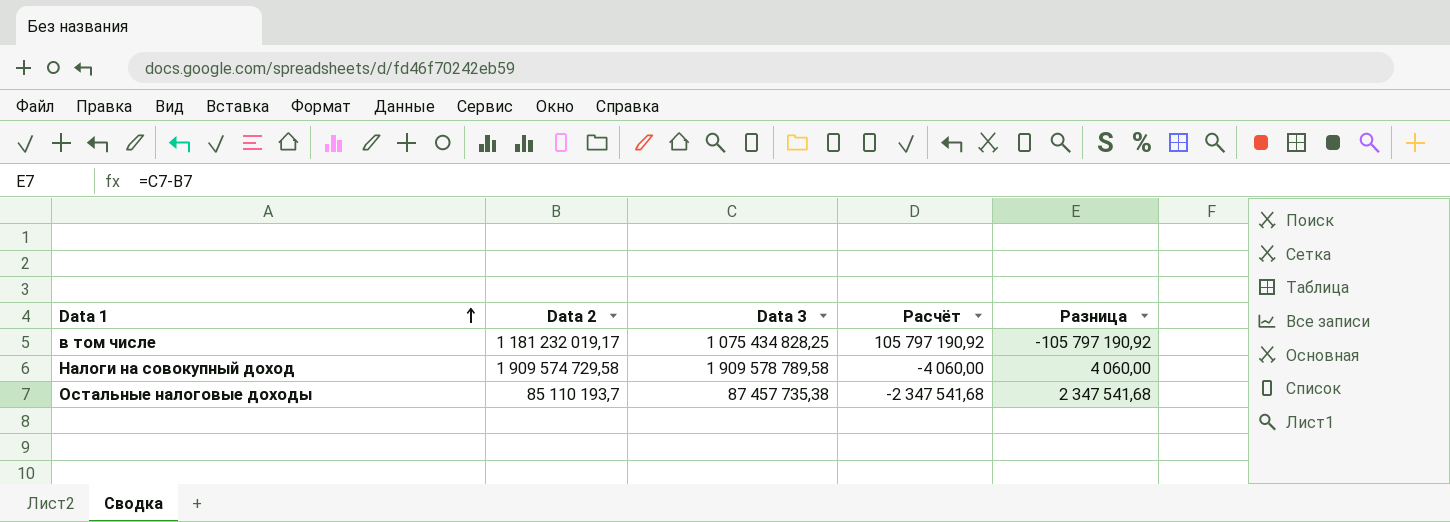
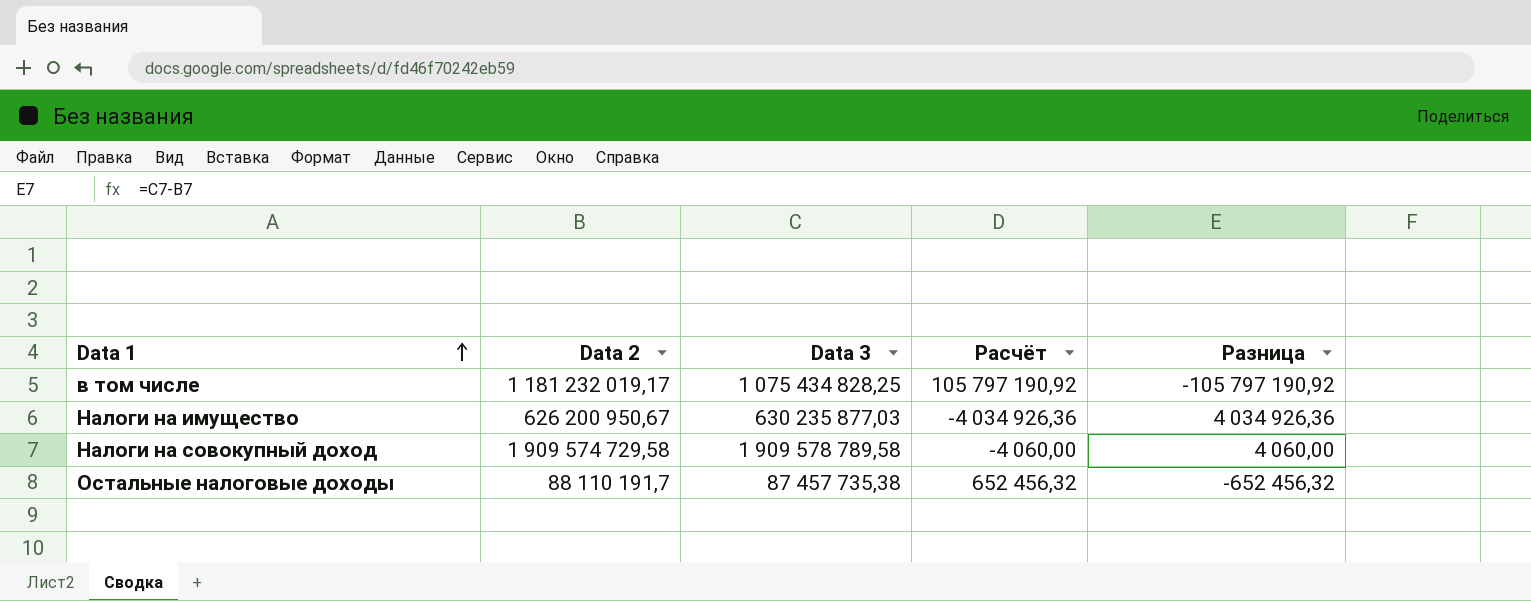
row Налоги на имущество: none -> 626 200 950,67 | 630 235 877,03 | -4 034 926,36 | 4 034 926,36
Остальные налоговые доходы | Data 2: 85 110 193,7 -> 88 110 191,7
Остальные налоговые доходы | Расчёт: -2 347 541,68 -> 652 456,32
Остальные налоговые доходы | Разница: 2 347 541,68 -> -652 456,32

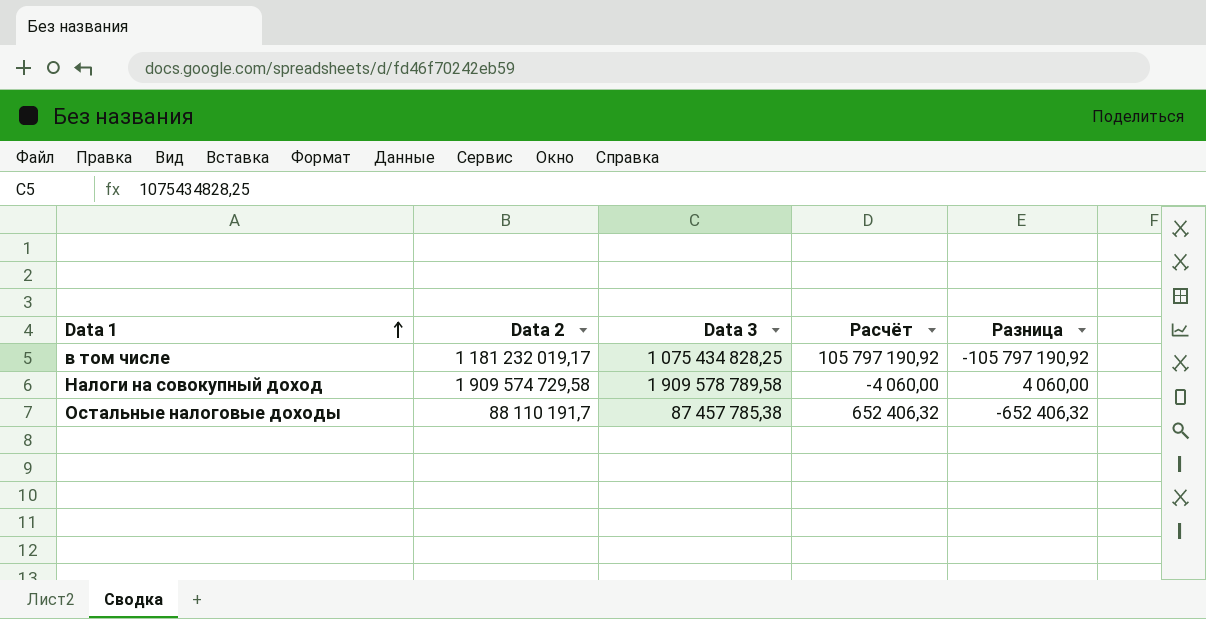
row Налоги на имущество: 626 200 950,67 | 630 235 877,03 | -4 034 926,36 | 4 034 926,36 -> none
Остальные налоговые доходы | Data 3: 87 457 735,38 -> 87 457 785,38
Остальные налоговые доходы | Расчёт: 652 456,32 -> 652 406,32
Остальные налоговые доходы | Разница: -652 456,32 -> -652 406,32

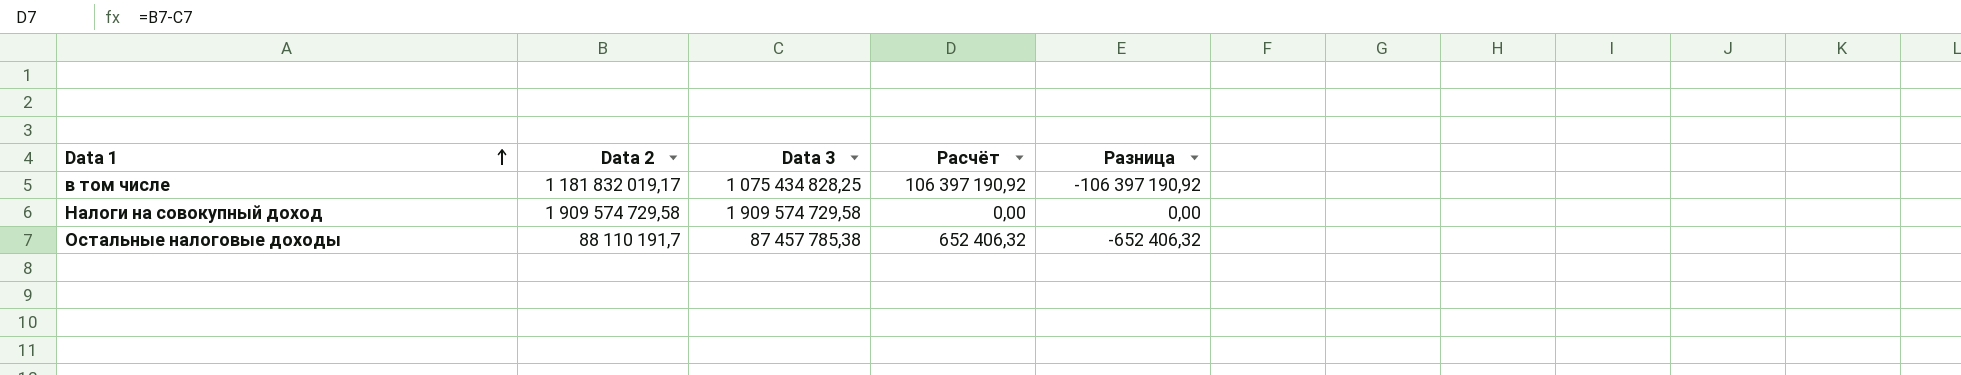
в том числе | Data 2: 1 181 232 019,17 -> 1 181 832 019,17
в том числе | Расчёт: 105 797 190,92 -> 106 397 190,92
в том числе | Разница: -105 797 190,92 -> -106 397 190,92
Налоги на совокупный доход | Data 3: 1 909 578 789,58 -> 1 909 574 729,58
Налоги на совокупный доход | Расчёт: -4 060,00 -> 0,00
Налоги на совокупный доход | Разница: 4 060,00 -> 0,00

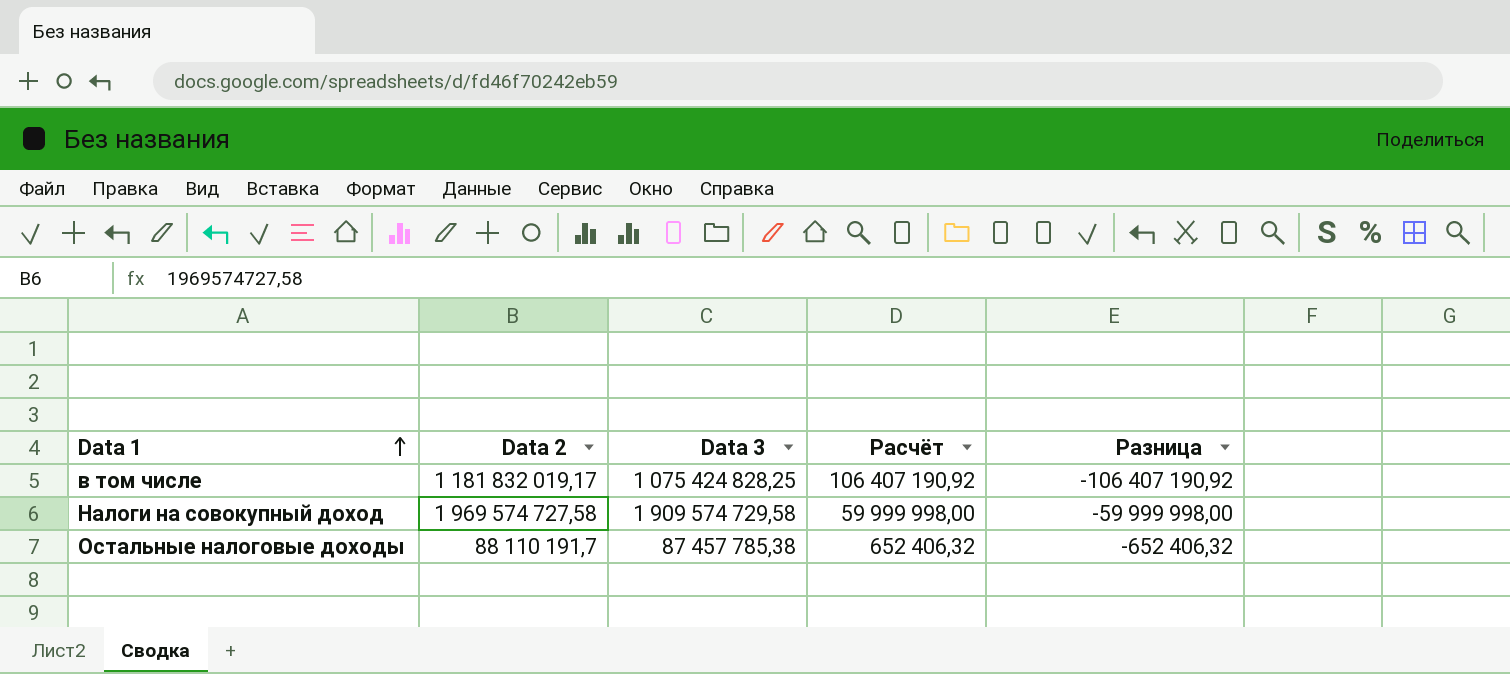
в том числе | Data 3: 1 075 434 828,25 -> 1 075 424 828,25
в том числе | Расчёт: 106 397 190,92 -> 106 407 190,92
в том числе | Разница: -106 397 190,92 -> -106 407 190,92
Налоги на совокупный доход | Data 2: 1 909 574 729,58 -> 1 969 574 727,58
Налоги на совокупный доход | Расчёт: 0,00 -> 59 999 998,00
Налоги на совокупный доход | Разница: 0,00 -> -59 999 998,00

